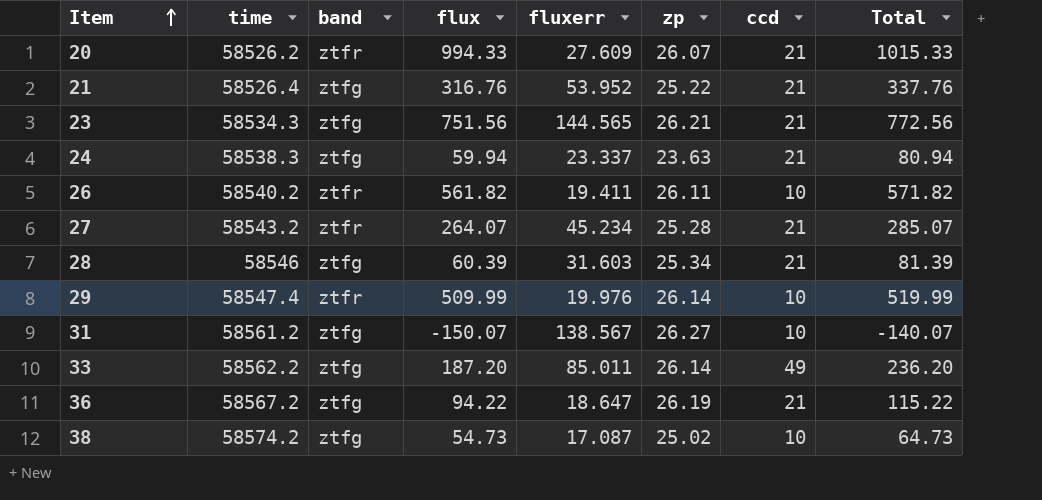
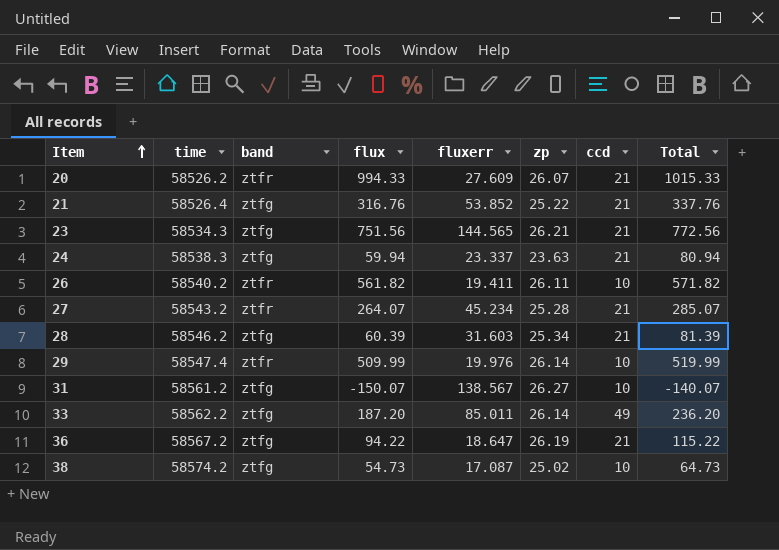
21 | fluxerr: 53.952 -> 53.852
28 | time: 58546 -> 58546.2

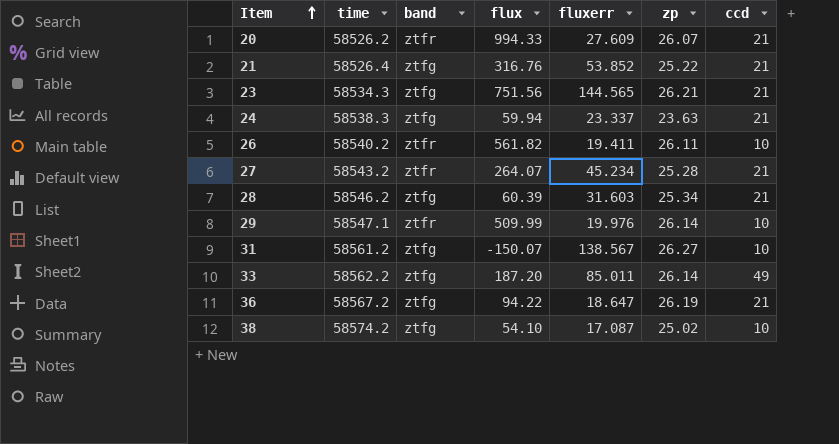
column Total | formula: [flux] + [ccd] -> none
29 | time: 58547.4 -> 58547.1
38 | flux: 54.73 -> 54.10

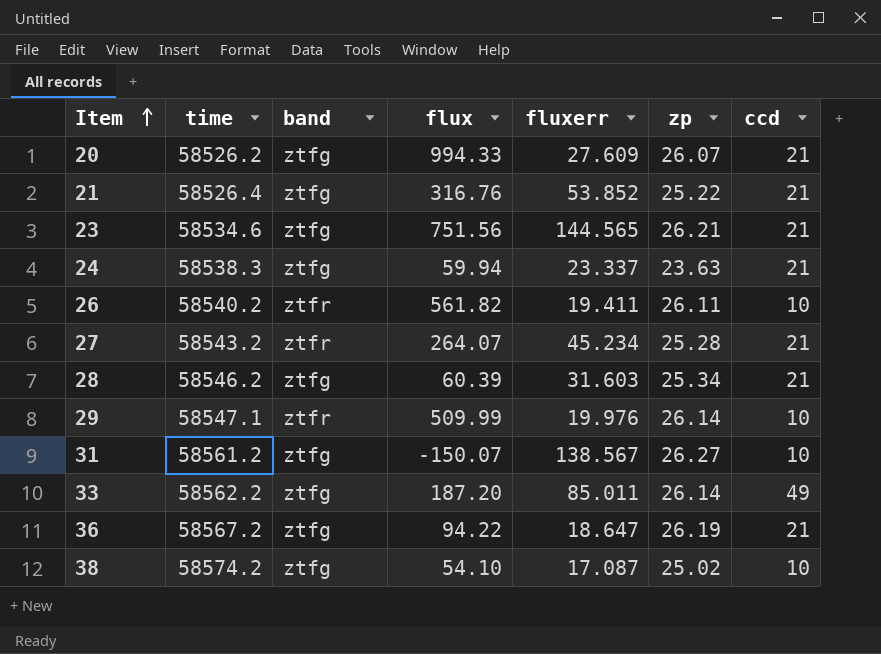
20 | band: ztfr -> ztfg
23 | time: 58534.3 -> 58534.6

